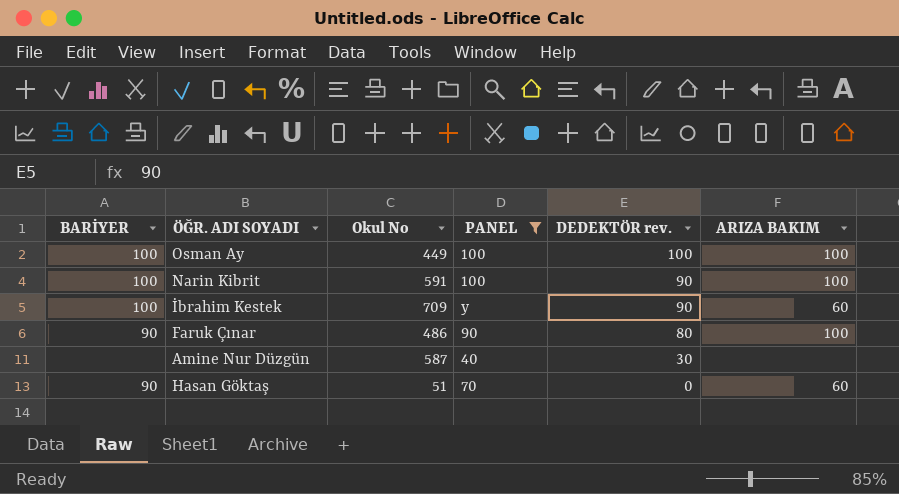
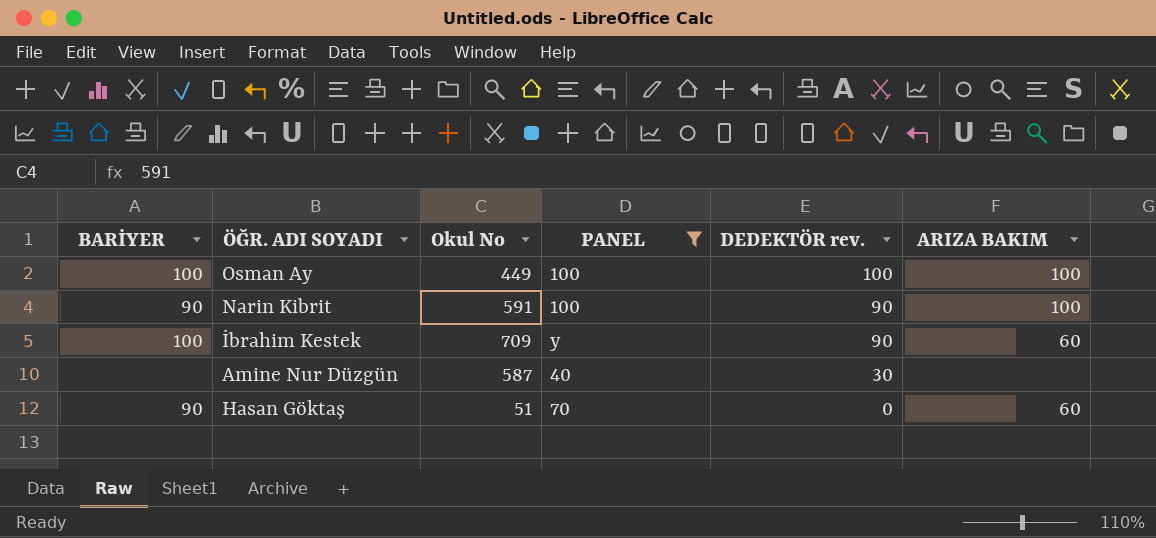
row Faruk Çınar: 90 | 486 | 90 | 80 | 100 -> none
Narin Kibrit | BARİYER: 100 -> 90

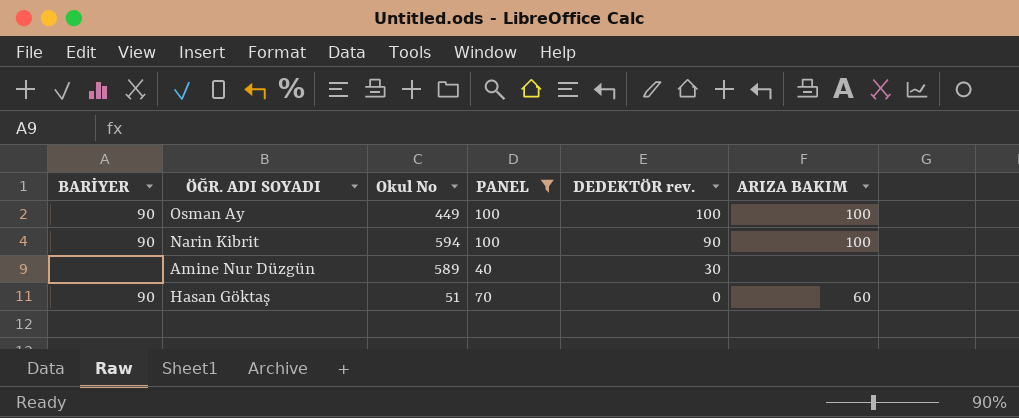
row İbrahim Kestek: 100 | 709 | y | 90 | 60 -> none
Osman Ay | BARİYER: 100 -> 90
Narin Kibrit | Okul No: 591 -> 594
Amine Nur Düzgün | Okul No: 587 -> 589

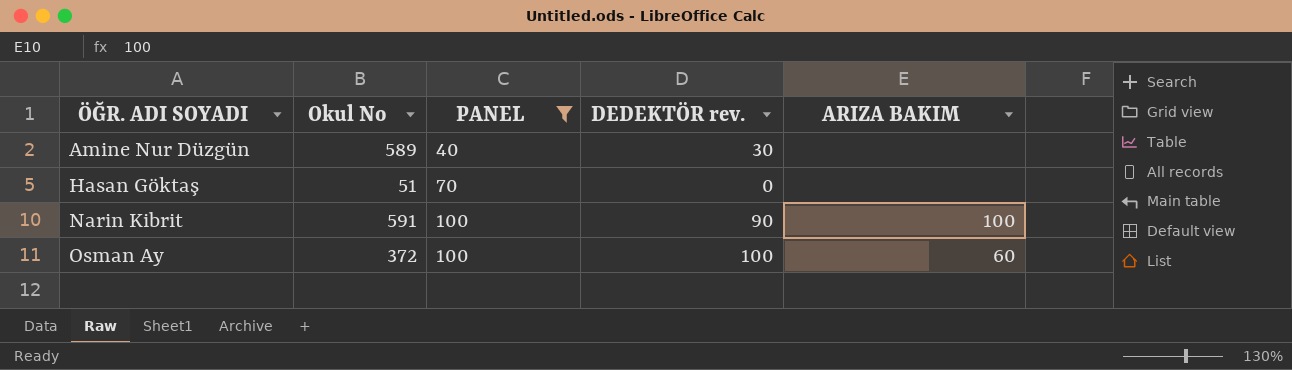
row order: DEDEKTÖR rev. descending -> ÖĞR. ADI SOYADI ascending
column BARİYER | position: 1 -> none
Hasan Göktaş | ARIZA BAKIM: 60 -> none
Narin Kibrit | Okul No: 594 -> 591
Osman Ay | Okul No: 449 -> 372
Osman Ay | ARIZA BAKIM: 100 -> 60

